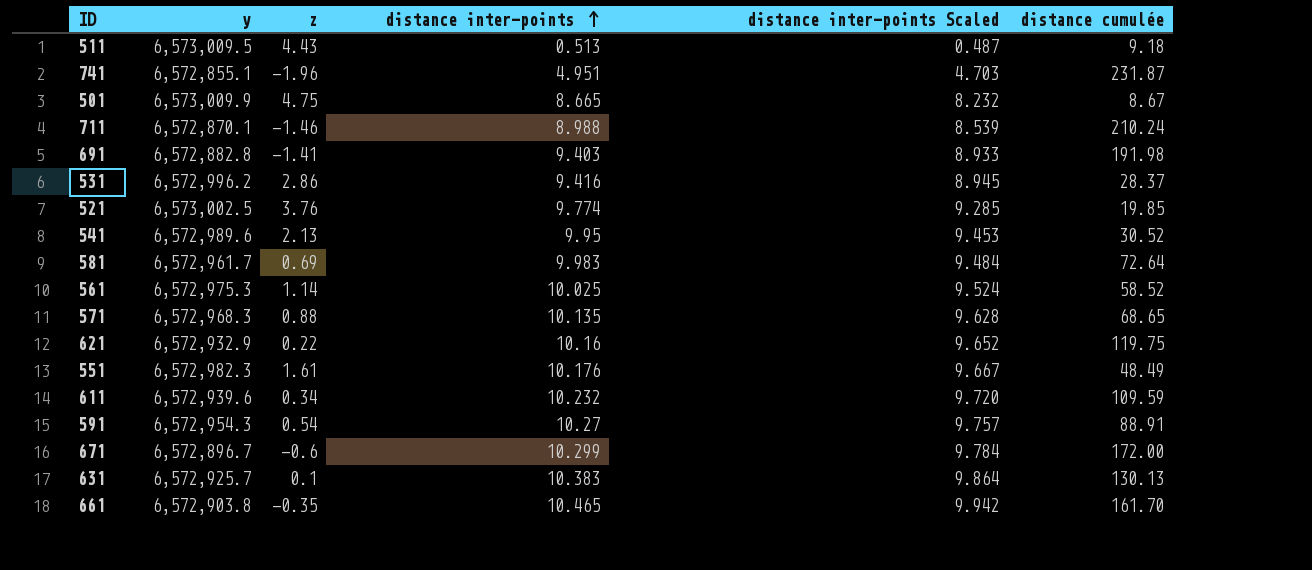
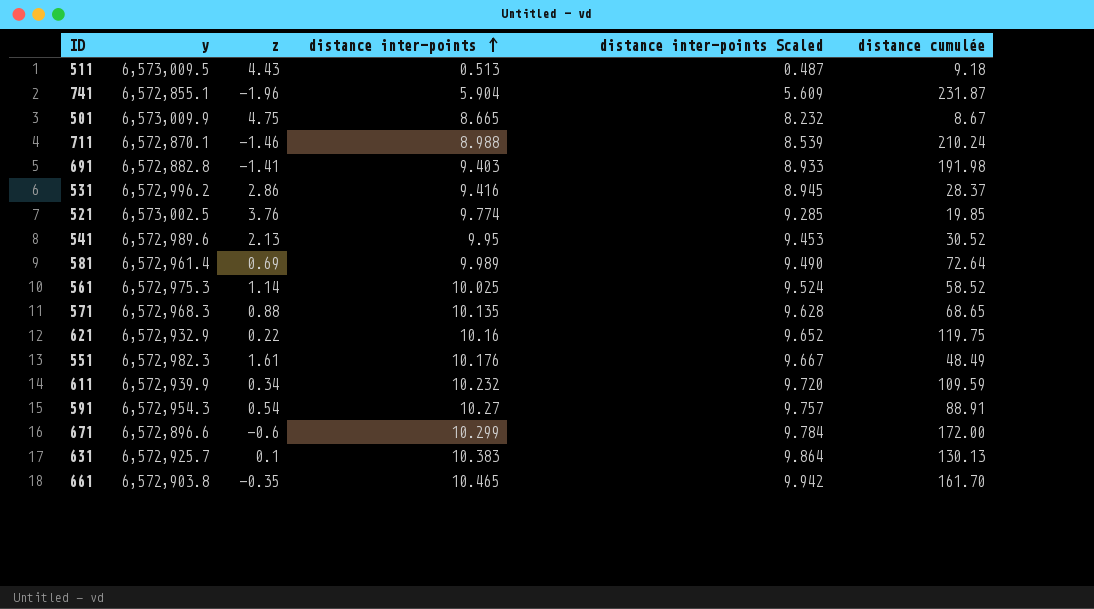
741 | distance inter-points: 4.951 -> 5.904
741 | distance inter-points Scaled: 4.703 -> 5.609
581 | y: 6,572,961.7 -> 6,572,961.4
581 | distance inter-points: 9.983 -> 9.989
581 | distance inter-points Scaled: 9.484 -> 9.490
611 | y: 6,572,939.6 -> 6,572,939.9
671 | y: 6,572,896.7 -> 6,572,896.6

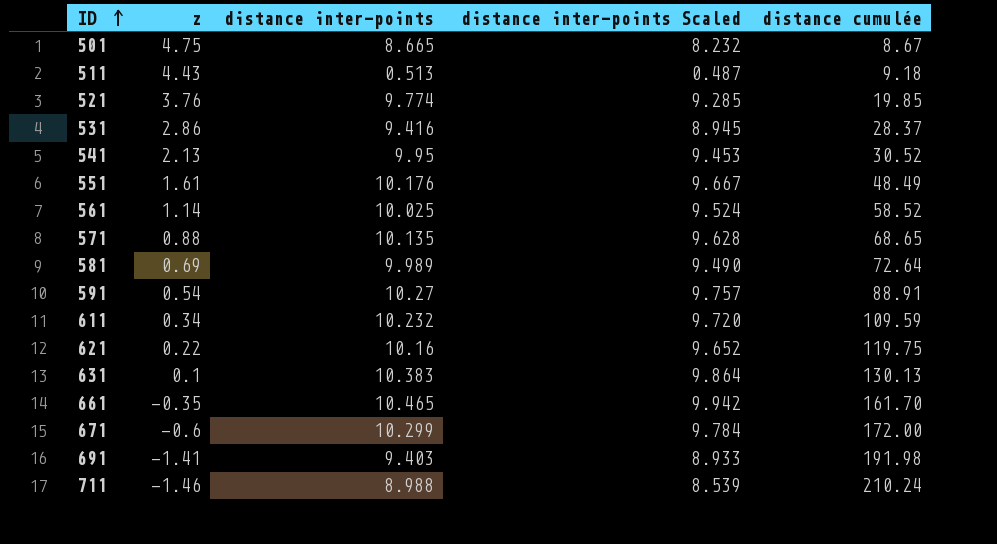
row order: distance inter-points ascending -> ID ascending
column y | position: 2 -> none
row 741: 6,572,855.1 | -1.96 | 5.904 | 5.609 | 231.87 -> none

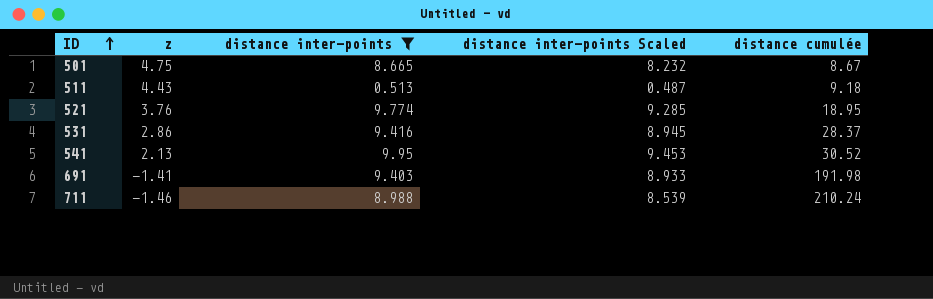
filter: none -> distance inter-points <= 9.95
521 | distance cumulée: 19.85 -> 18.95

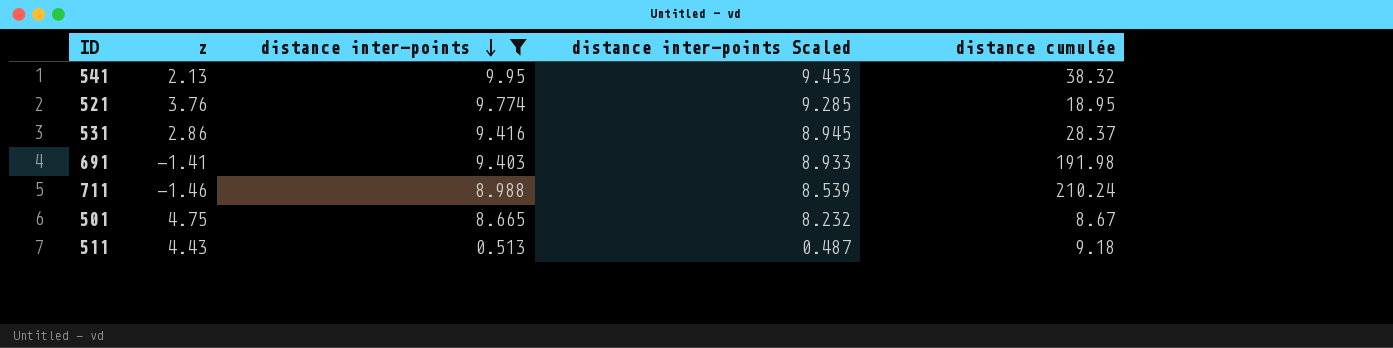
row order: ID ascending -> distance inter-points descending
541 | distance cumulée: 30.52 -> 38.32

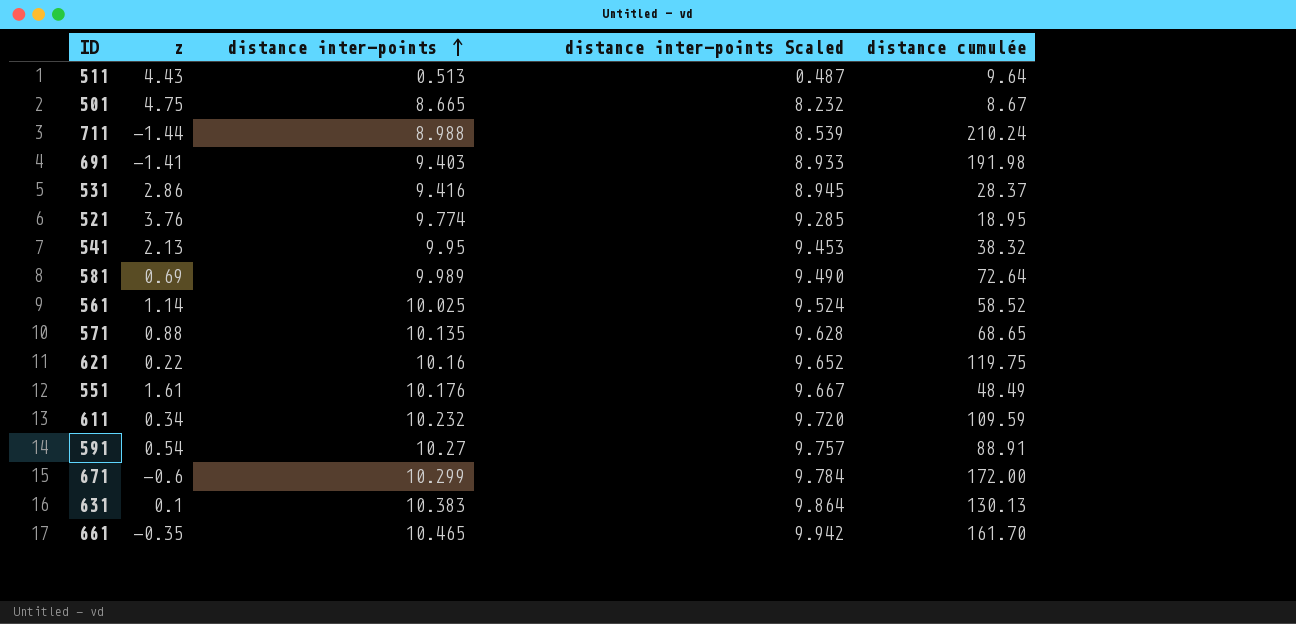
filter: distance inter-points <= 9.95 -> none
row order: distance inter-points descending -> distance inter-points ascending
511 | distance cumulée: 9.18 -> 9.64
711 | z: -1.46 -> -1.44

